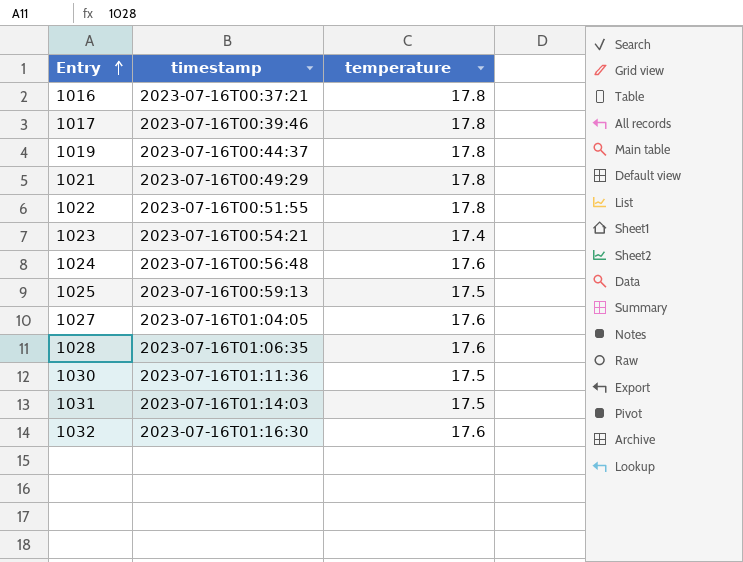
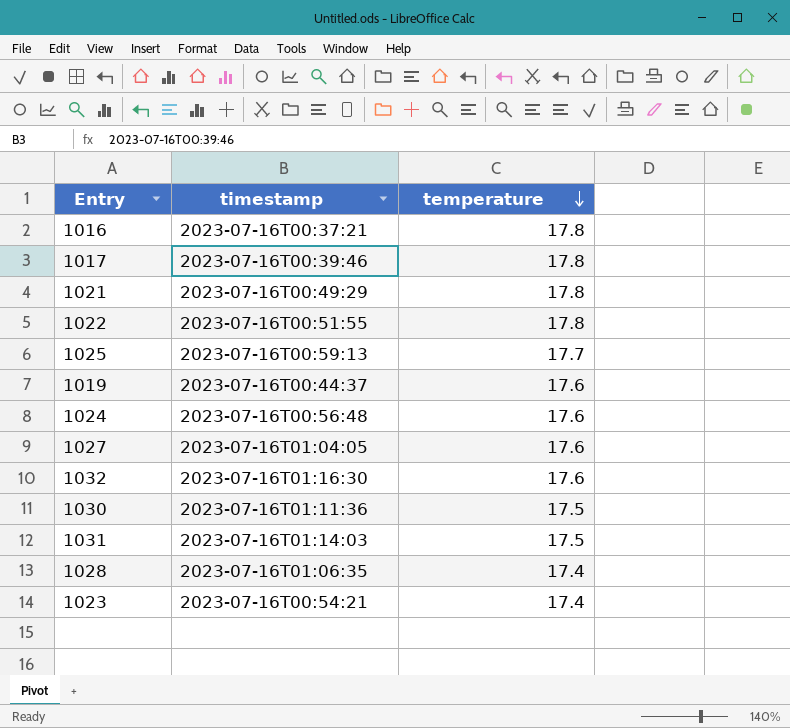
row order: Entry ascending -> temperature descending
1025 | temperature: 17.5 -> 17.7
1019 | temperature: 17.8 -> 17.6
1028 | temperature: 17.6 -> 17.4

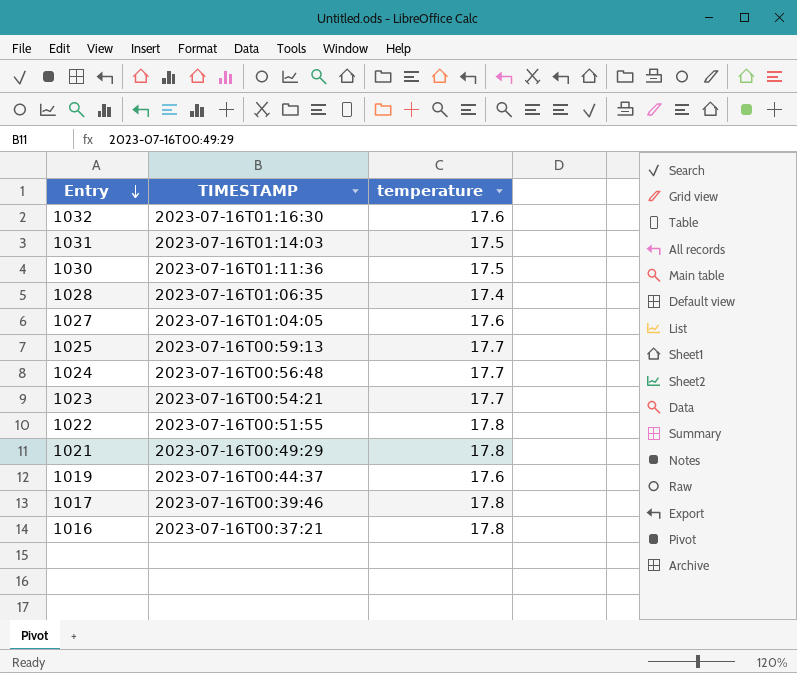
row order: temperature descending -> Entry descending
column name: timestamp -> TIMESTAMP
1024 | temperature: 17.6 -> 17.7
1023 | temperature: 17.4 -> 17.7

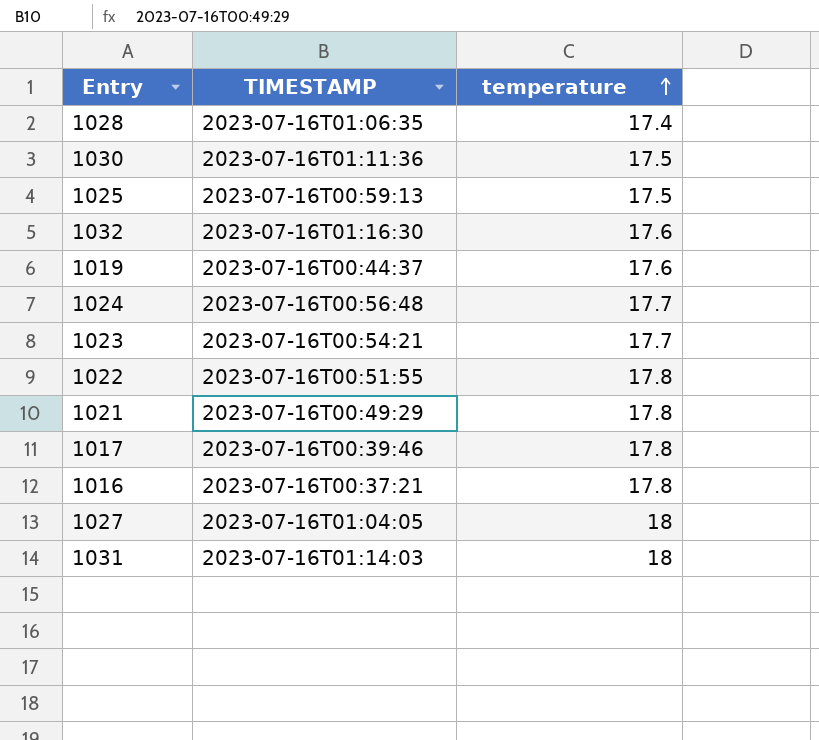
row order: Entry descending -> temperature ascending
1025 | temperature: 17.7 -> 17.5
1027 | temperature: 17.6 -> 18
1031 | temperature: 17.5 -> 18

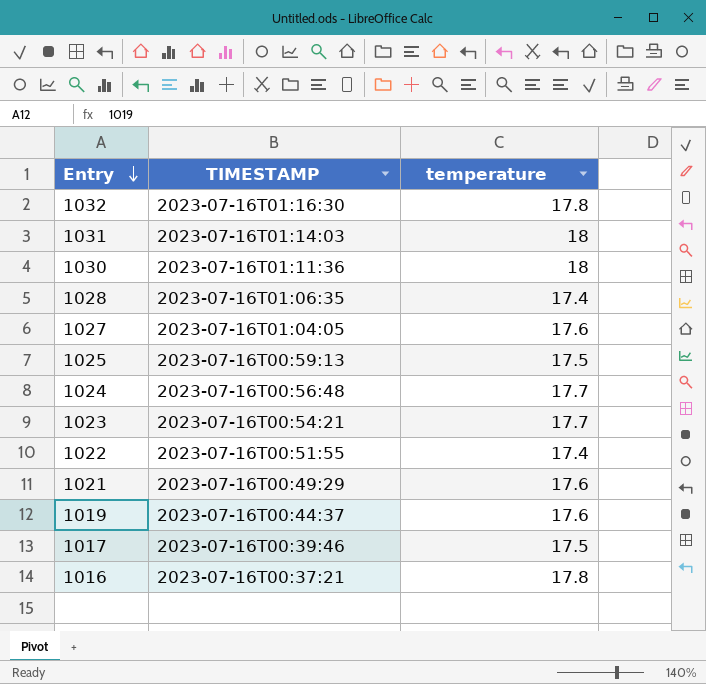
row order: temperature ascending -> Entry descending
1032 | temperature: 17.6 -> 17.8
1030 | temperature: 17.5 -> 18
1027 | temperature: 18 -> 17.6
1022 | temperature: 17.8 -> 17.4
1021 | temperature: 17.8 -> 17.6
1017 | temperature: 17.8 -> 17.5

